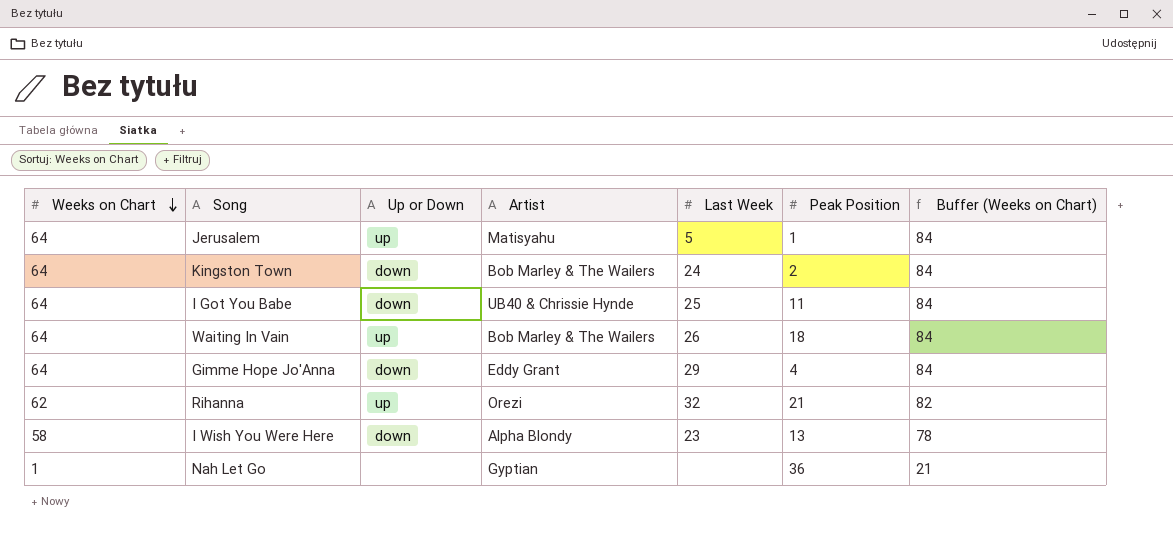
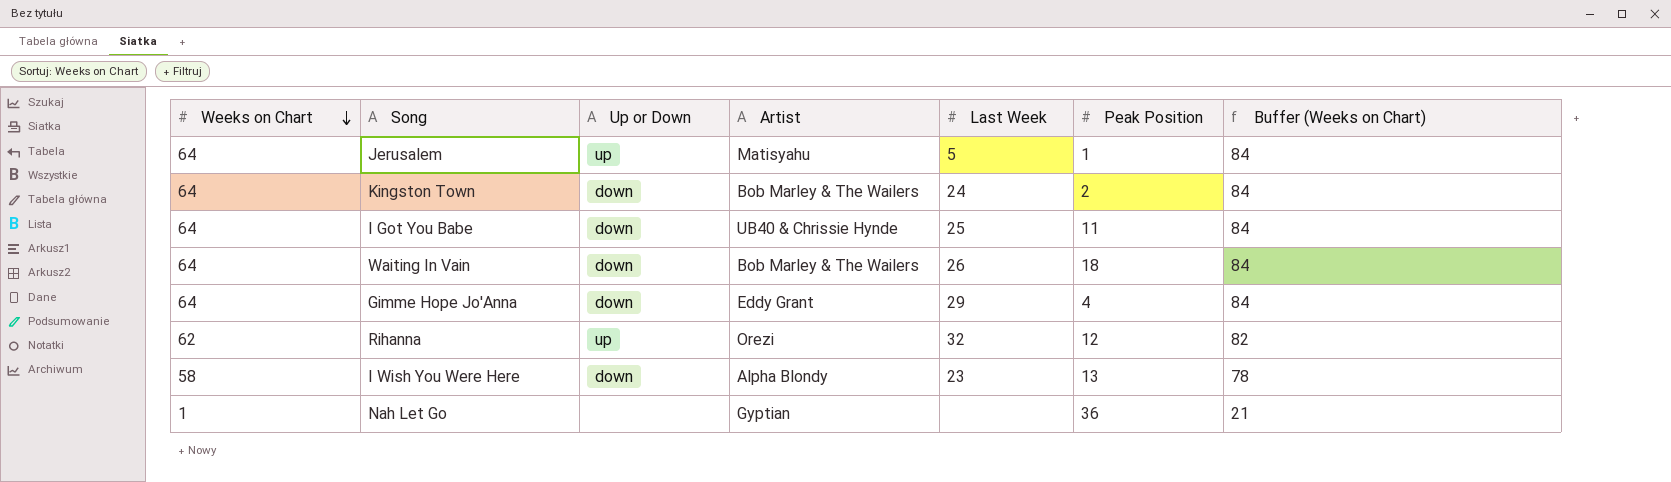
Waiting In Vain | Up or Down: up -> down
Rihanna | Peak Position: 21 -> 12

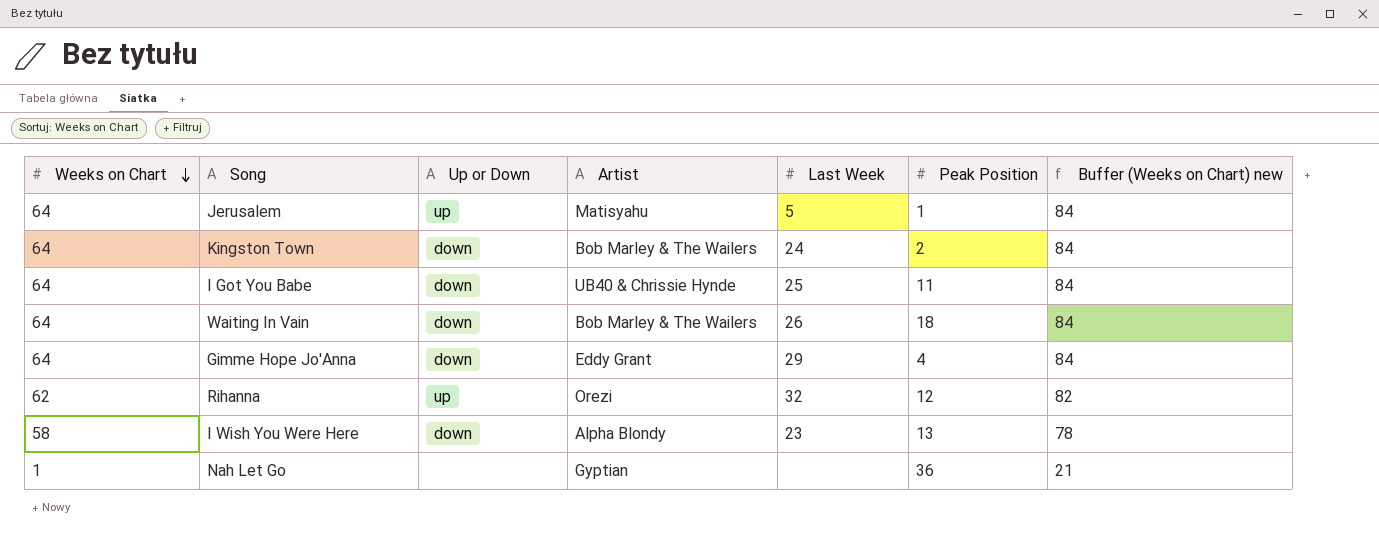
column name: Buffer (Weeks on Chart) -> Buffer (Weeks on Chart) new

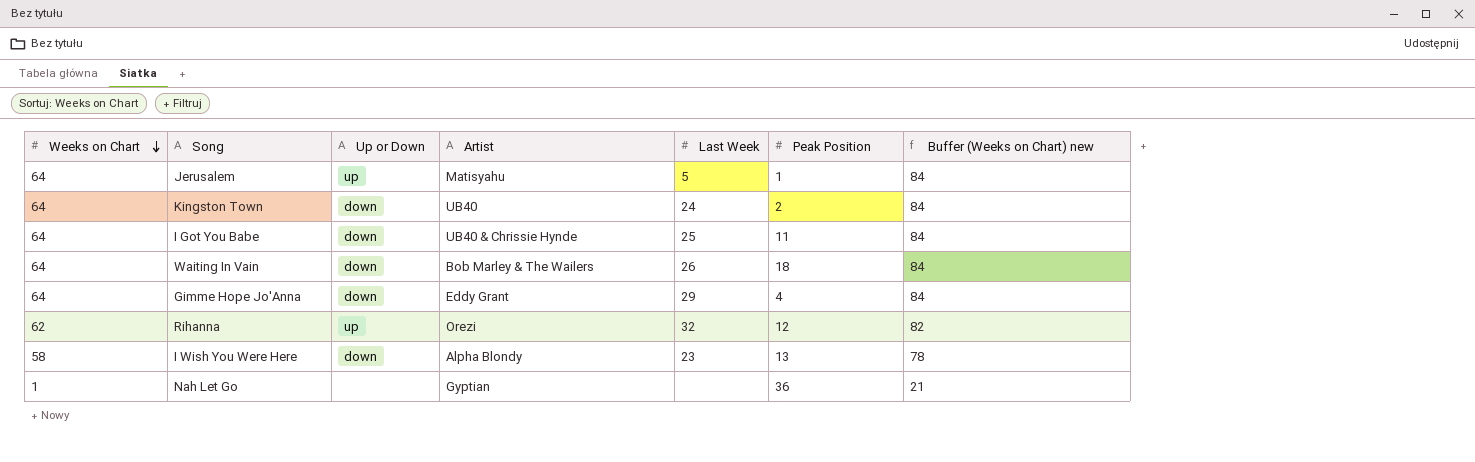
Kingston Town | Artist: Bob Marley & The Wailers -> UB40

